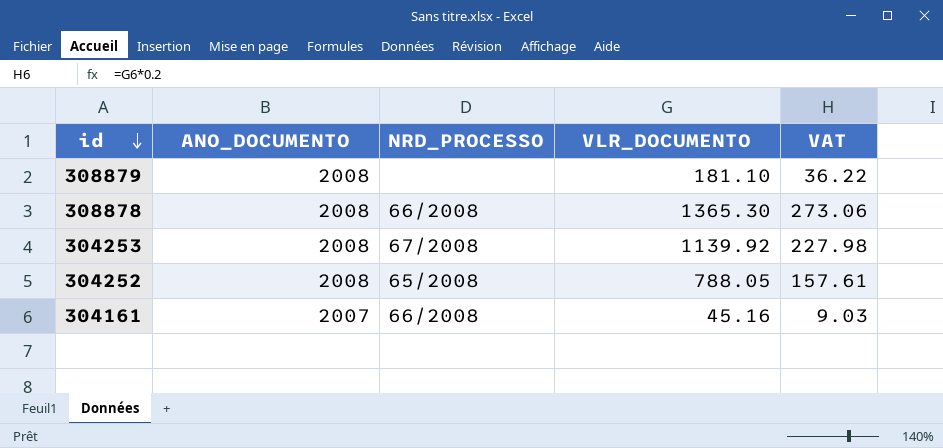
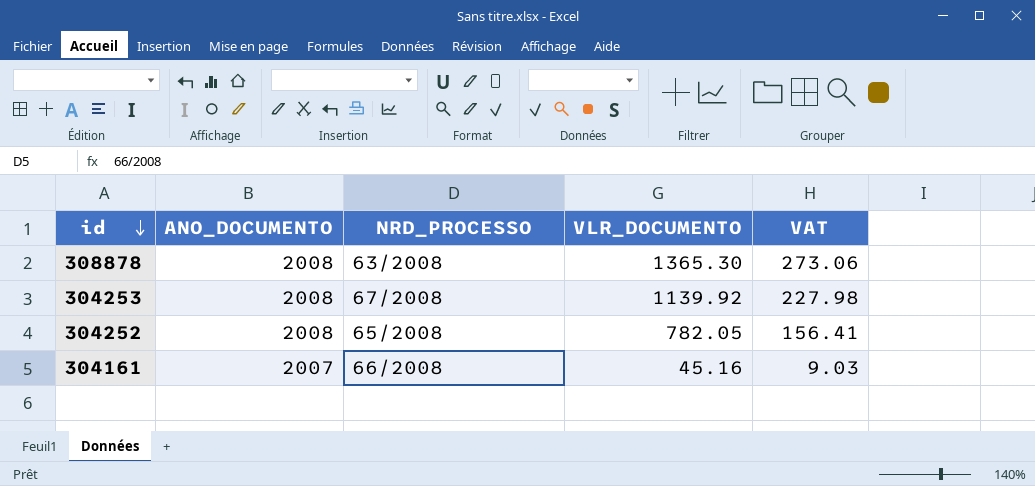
row 308879: 2008 | none | 181.10 | 36.22 -> none
308878 | NRD_PROCESSO: 66/2008 -> 63/2008
304252 | VLR_DOCUMENTO: 788.05 -> 782.05
304252 | VAT: 157.61 -> 156.41

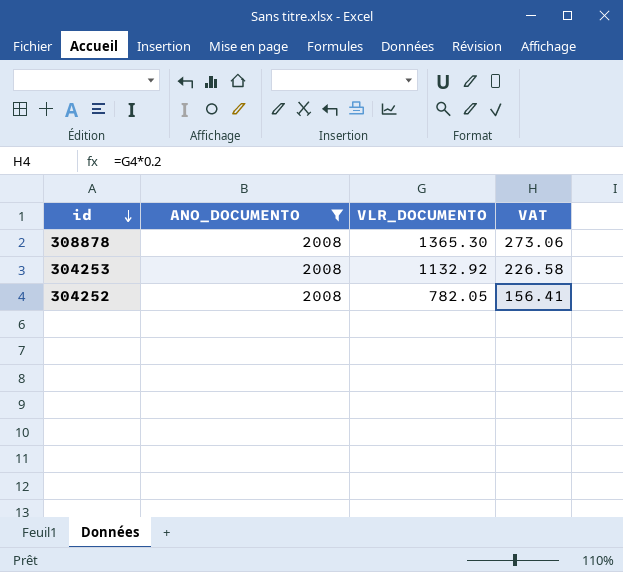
filter: none -> ANO_DOCUMENTO = 2008
column NRD_PROCESSO | position: 3 -> none
304253 | VLR_DOCUMENTO: 1139.92 -> 1132.92
304253 | VAT: 227.98 -> 226.58

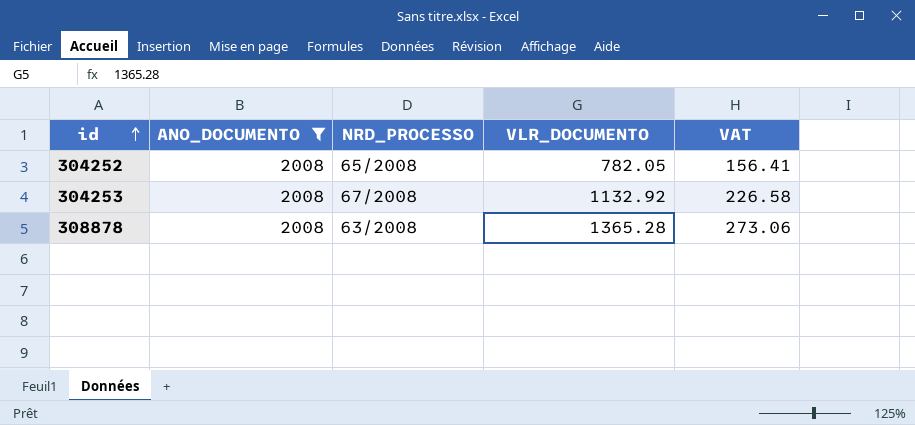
row order: id descending -> id ascending
column NRD_PROCESSO | position: none -> 3
308878 | VLR_DOCUMENTO: 1365.30 -> 1365.28

